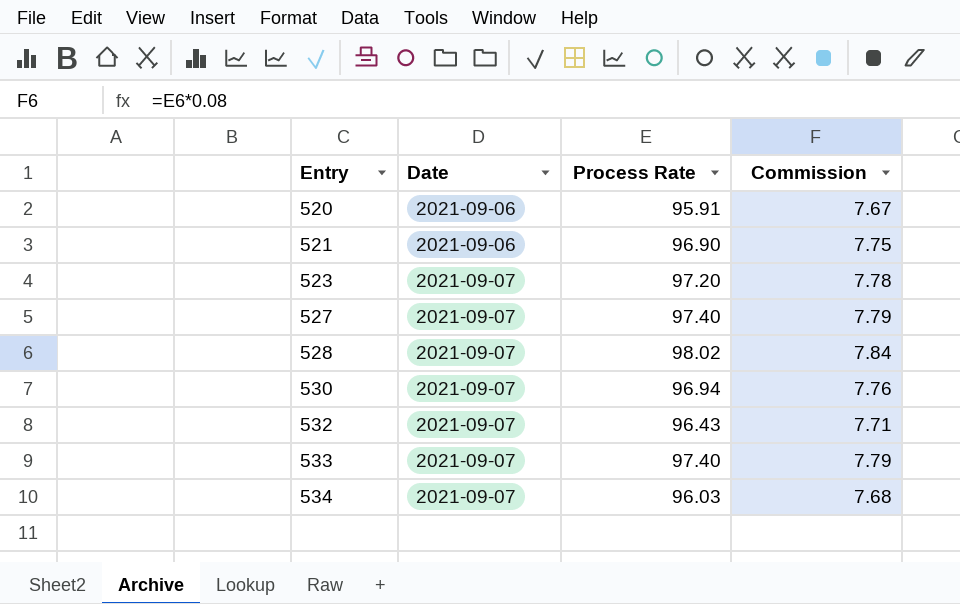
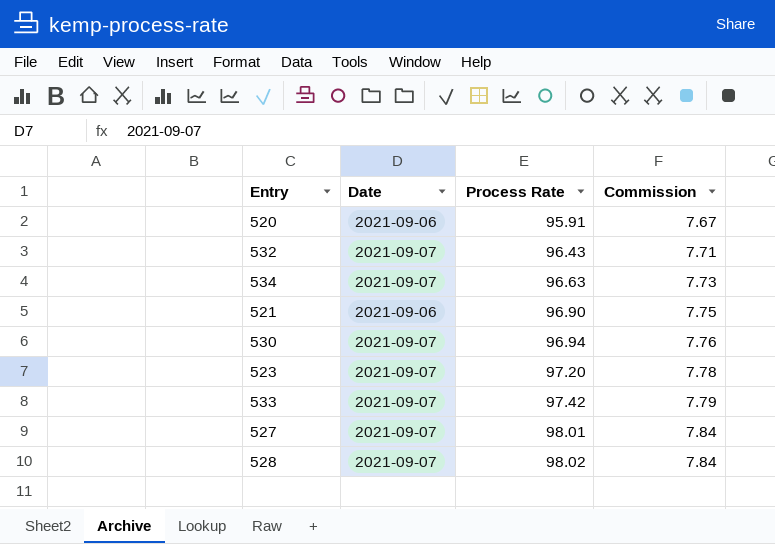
row order: Entry ascending -> Process Rate ascending
534 | Process Rate: 96.03 -> 96.63
534 | Commission: 7.68 -> 7.73
533 | Process Rate: 97.40 -> 97.42
527 | Process Rate: 97.40 -> 98.01
527 | Commission: 7.79 -> 7.84

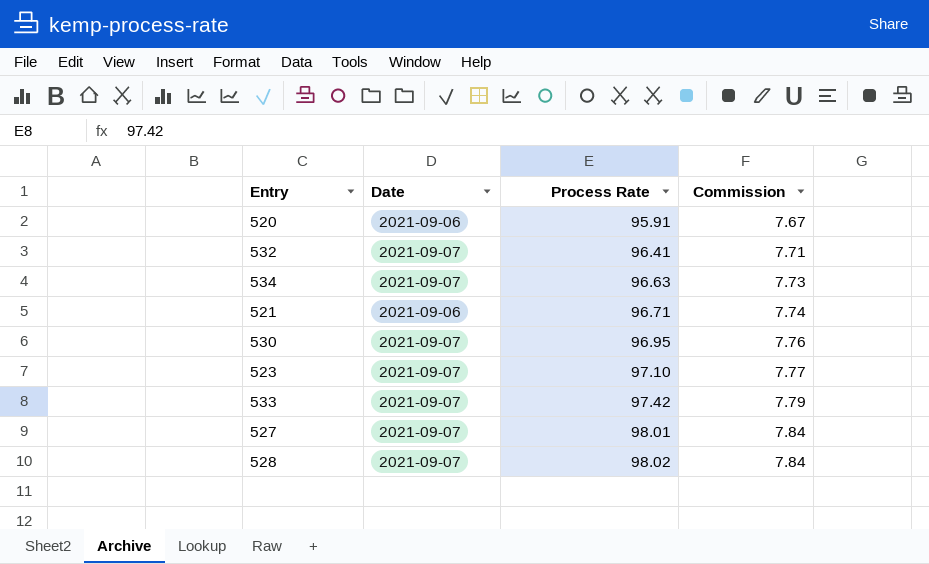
532 | Process Rate: 96.43 -> 96.41
521 | Process Rate: 96.90 -> 96.71
521 | Commission: 7.75 -> 7.74
530 | Process Rate: 96.94 -> 96.95
523 | Process Rate: 97.20 -> 97.10
523 | Commission: 7.78 -> 7.77

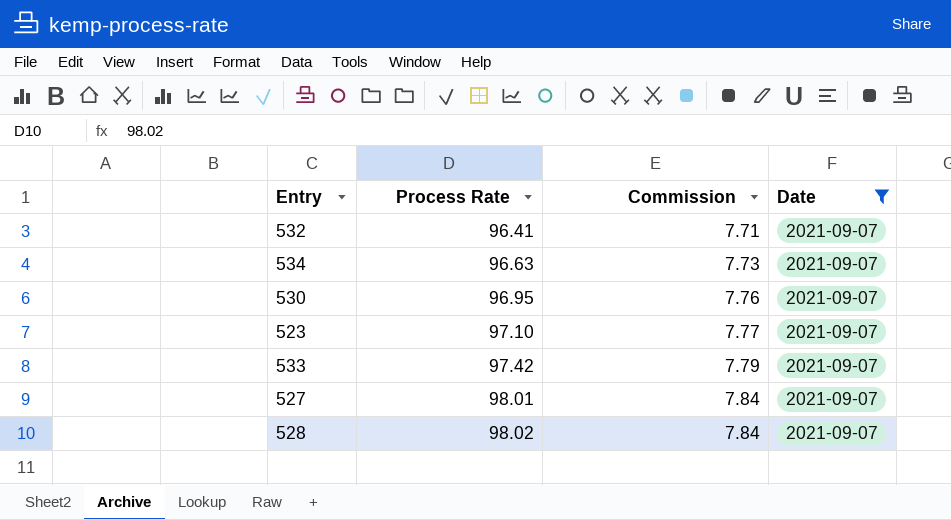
filter: none -> Date = 2021-09-07
column Date | position: 2 -> 4

